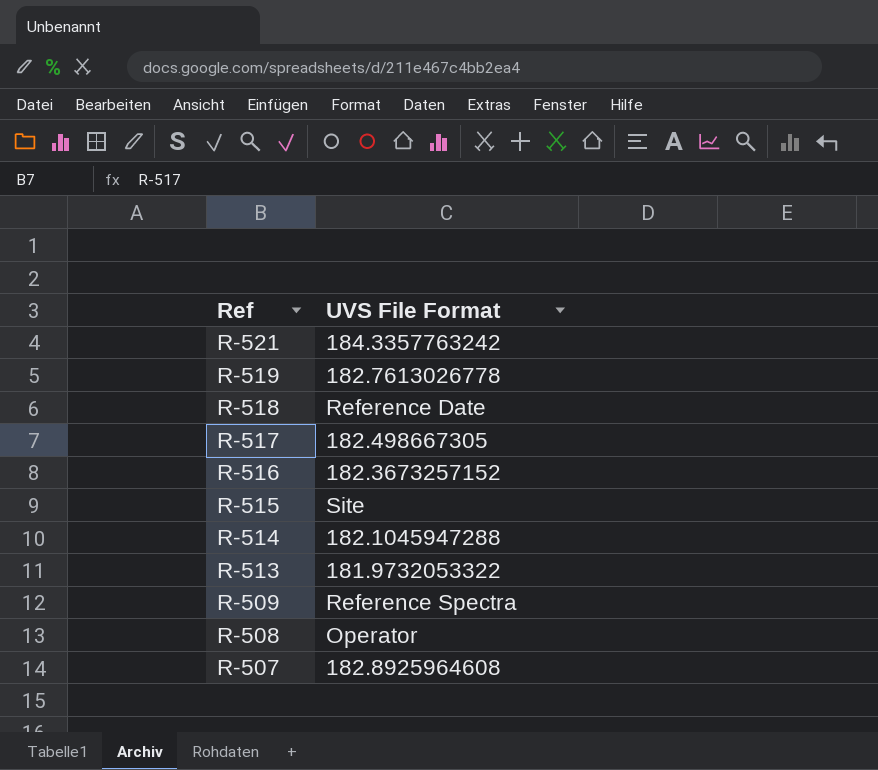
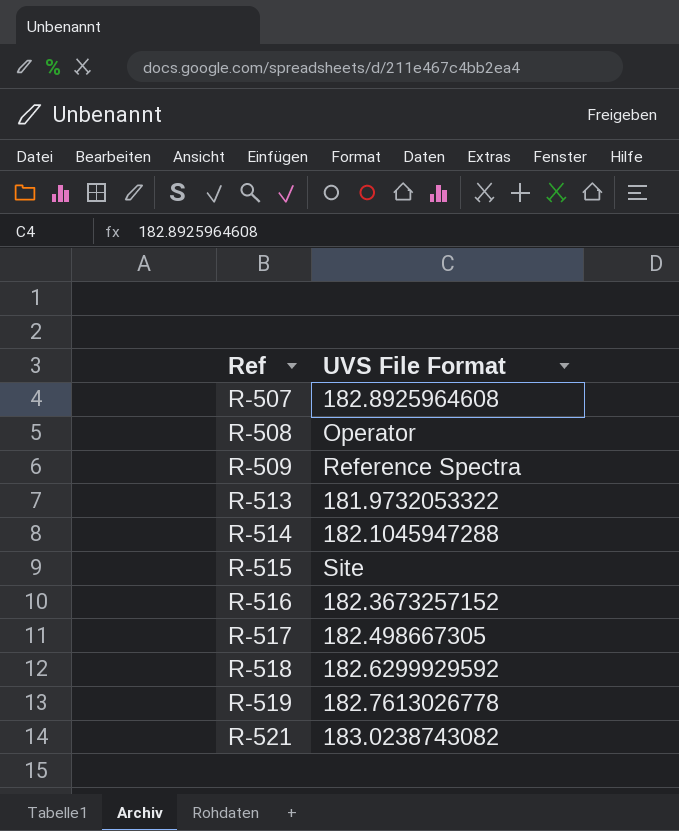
row order: Ref descending -> Ref ascending
R-518 | UVS File Format: Reference Date -> 182.6299929592
R-521 | UVS File Format: 184.3357763242 -> 183.0238743082

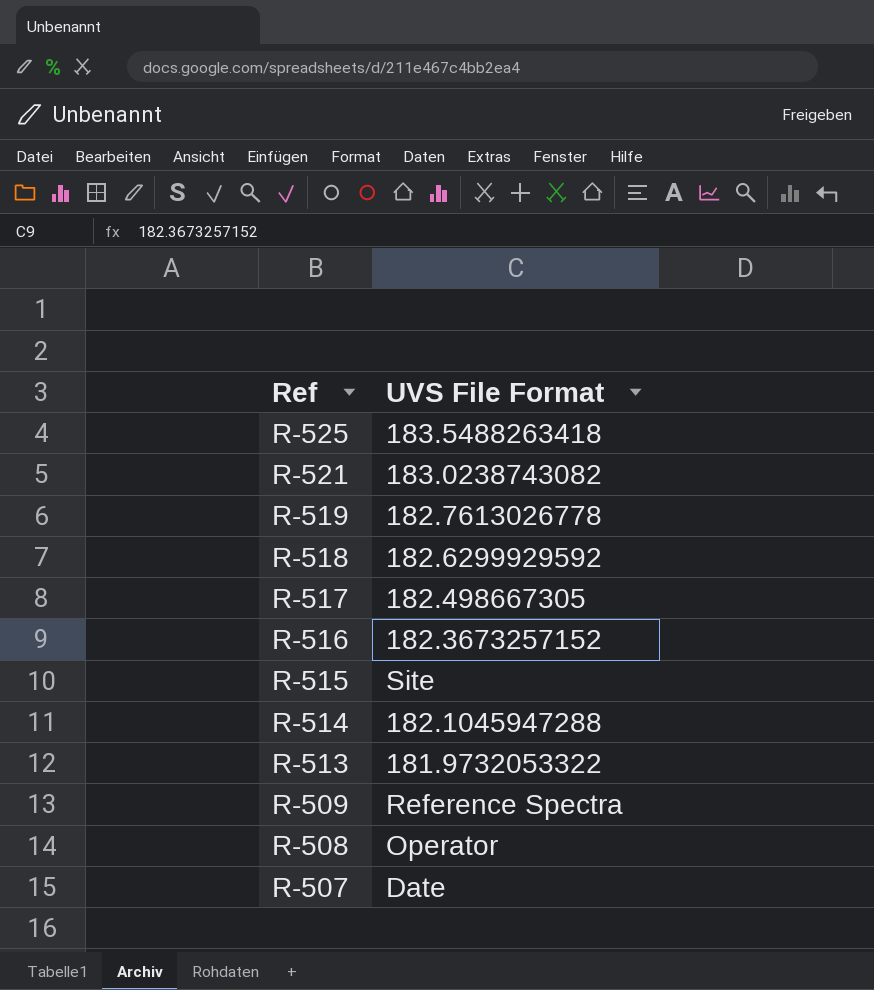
row order: Ref ascending -> Ref descending
row R-525: none -> 183.5488263418
R-507 | UVS File Format: 182.8925964608 -> Date

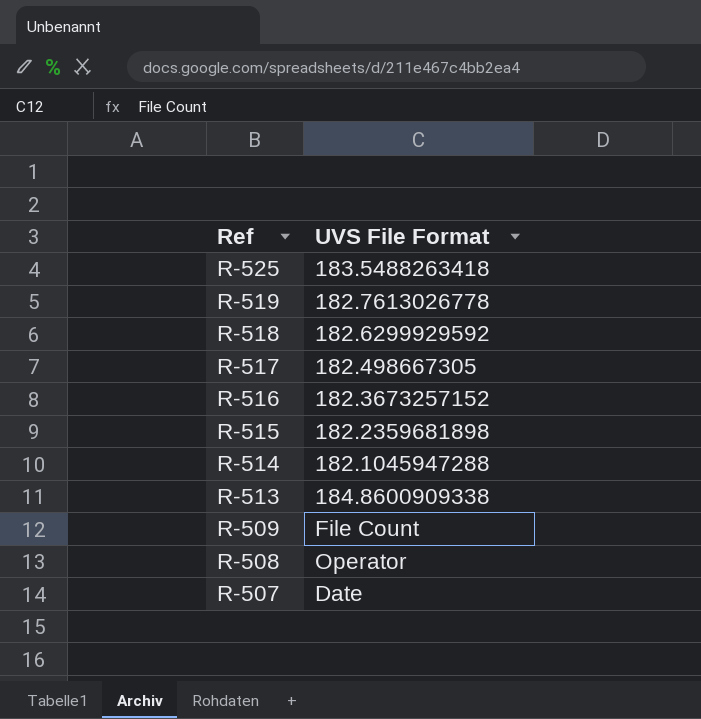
row R-521: 183.0238743082 -> none
R-515 | UVS File Format: Site -> 182.2359681898
R-513 | UVS File Format: 181.9732053322 -> 184.8600909338
R-509 | UVS File Format: Reference Spectra -> File Count

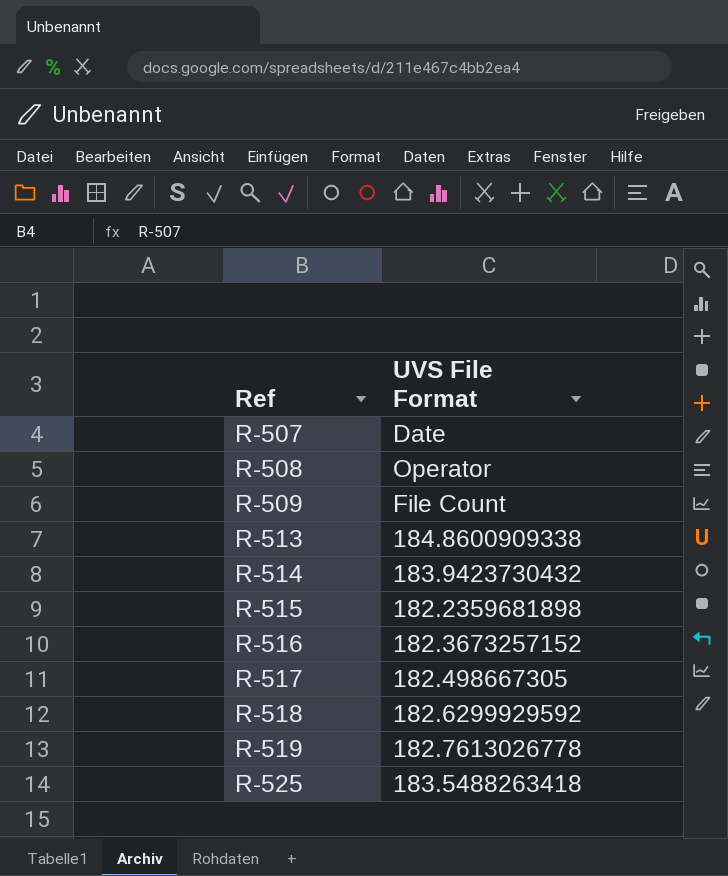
row order: Ref descending -> Ref ascending
R-514 | UVS File Format: 182.1045947288 -> 183.9423730432

